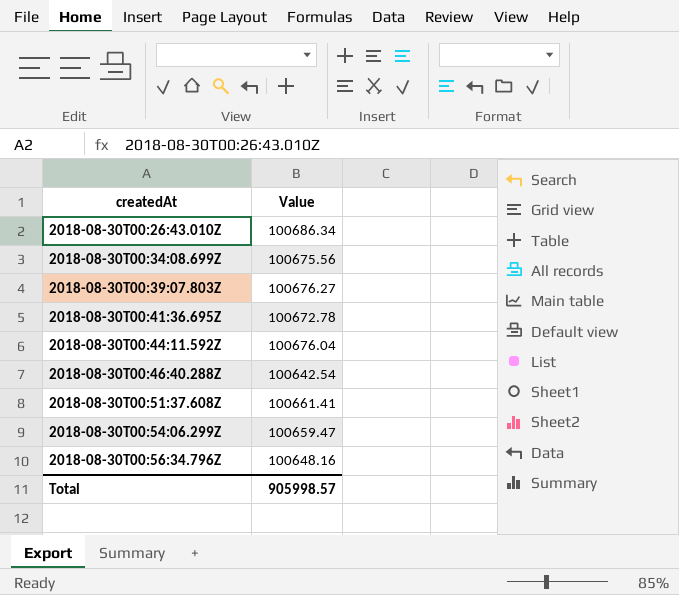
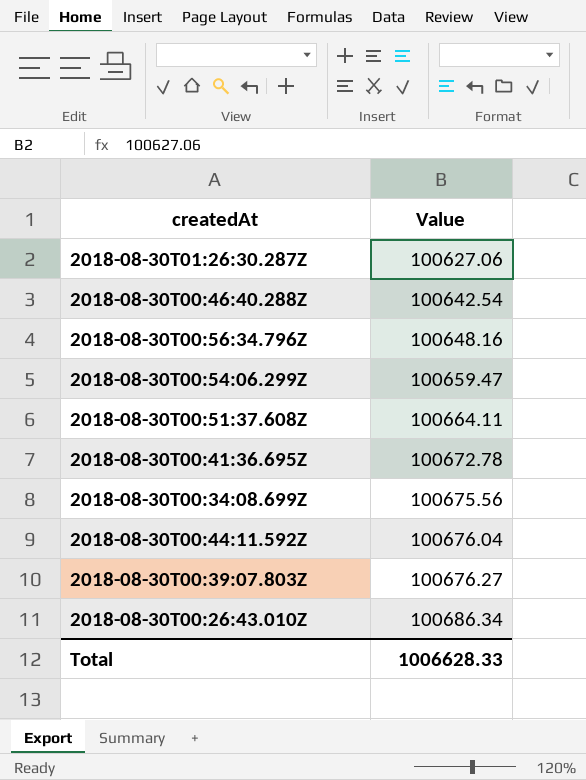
row order: createdAt ascending -> Value ascending
row 2018-08-30T01:26:30.287Z: none -> 100627.06
2018-08-30T00:51:37.608Z | Value: 100661.41 -> 100664.11
Total | Value: 905998.57 -> 1006628.33

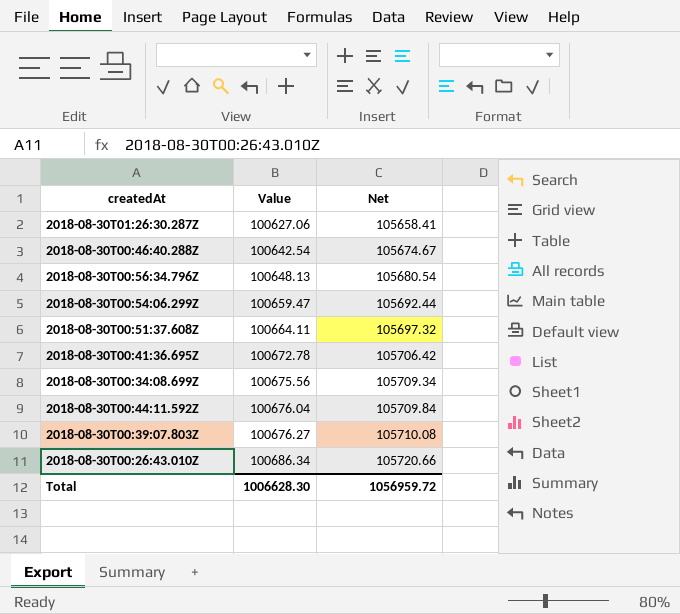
column Net | formula: none -> [Value] * 1.05
2018-08-30T00:56:34.796Z | Value: 100648.16 -> 100648.13
Total | Value: 1006628.33 -> 1006628.30

